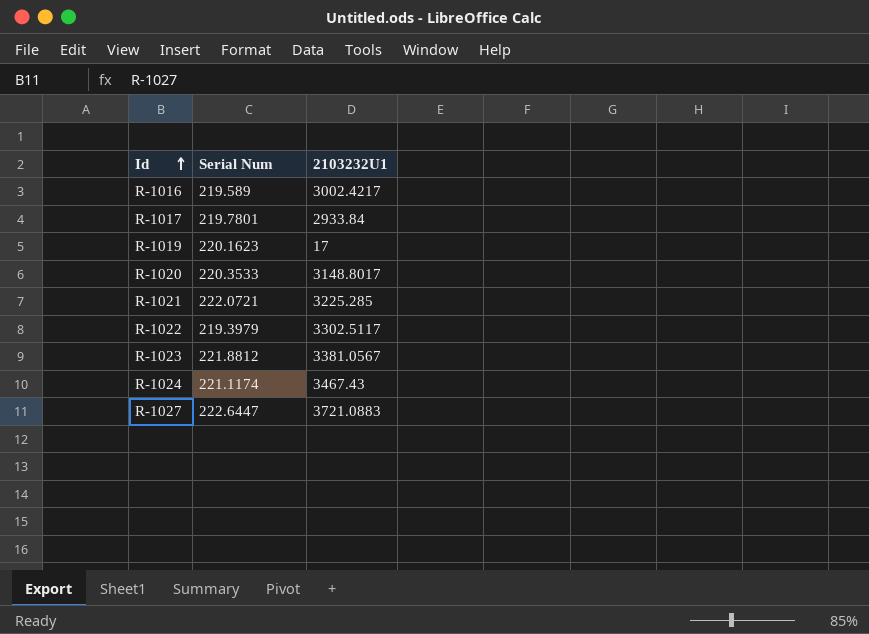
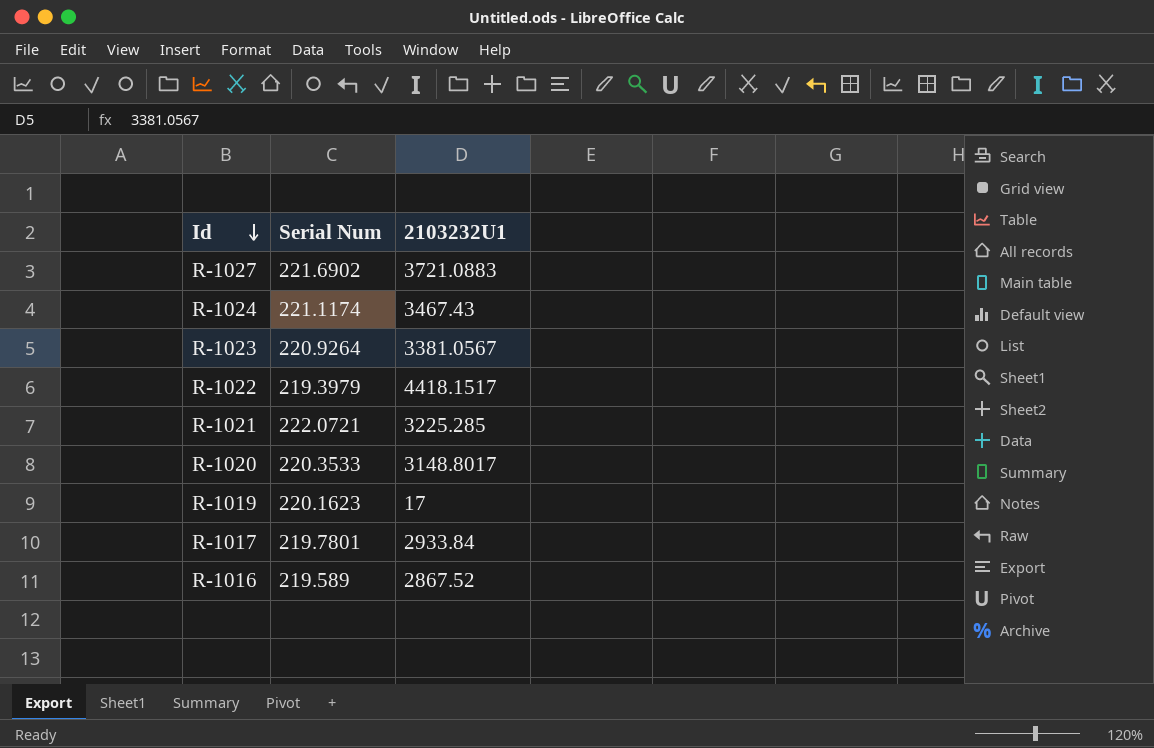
row order: Id ascending -> Id descending
R-1027 | Serial Num: 222.6447 -> 221.6902
R-1023 | Serial Num: 221.8812 -> 220.9264
R-1022 | 2103232U1: 3302.5117 -> 4418.1517
R-1016 | 2103232U1: 3002.4217 -> 2867.52

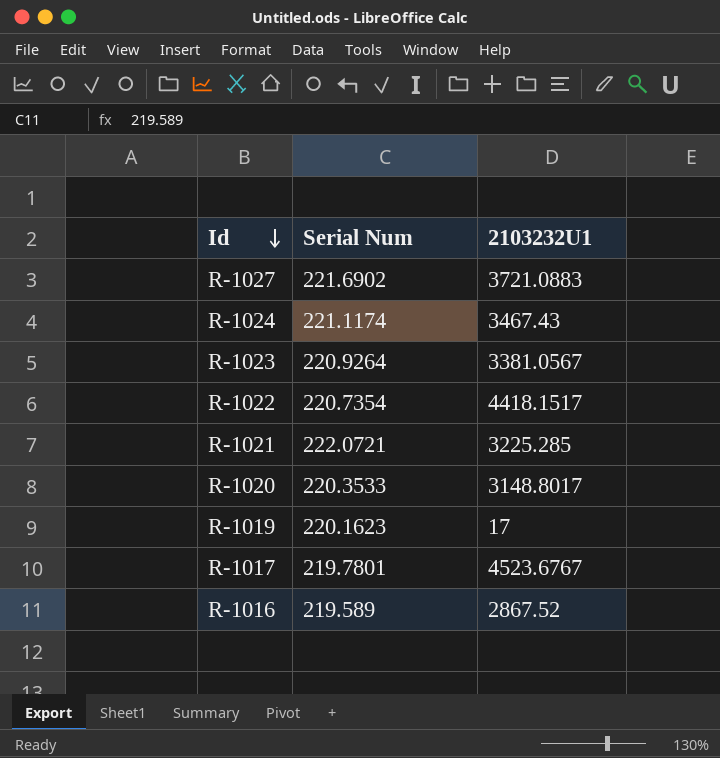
R-1022 | Serial Num: 219.3979 -> 220.7354
R-1017 | 2103232U1: 2933.84 -> 4523.6767

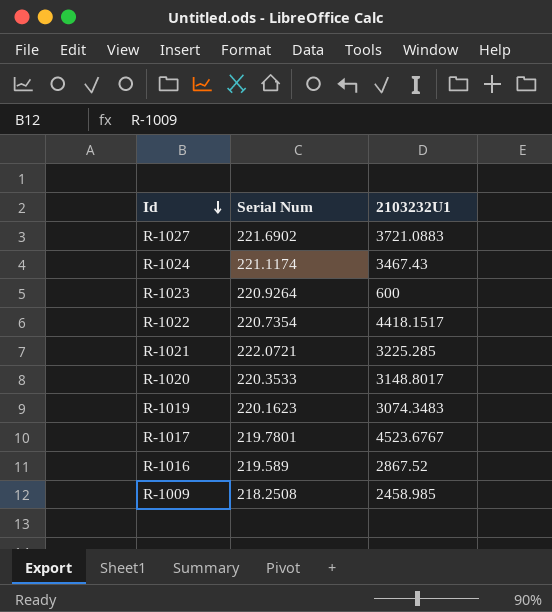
R-1023 | 2103232U1: 3381.0567 -> 600
R-1019 | 2103232U1: 17 -> 3074.3483
row R-1009: none -> 218.2508 | 2458.985

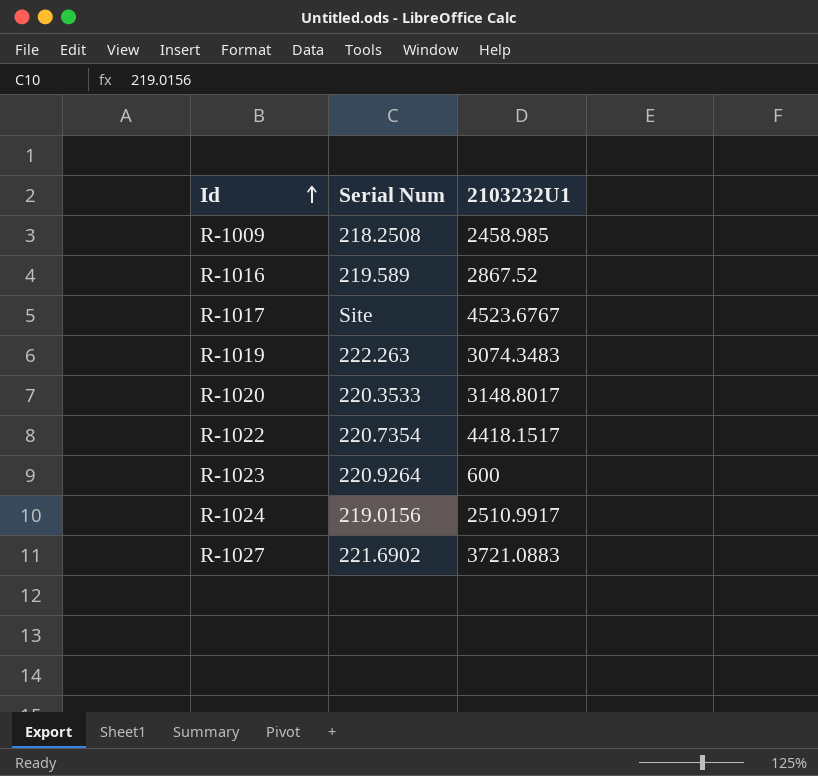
row order: Id descending -> Id ascending
row R-1021: 222.0721 | 3225.285 -> none
R-1017 | Serial Num: 219.7801 -> Site
R-1019 | Serial Num: 220.1623 -> 222.263
R-1024 | Serial Num: 221.1174 -> 219.0156
R-1024 | 2103232U1: 3467.43 -> 2510.9917

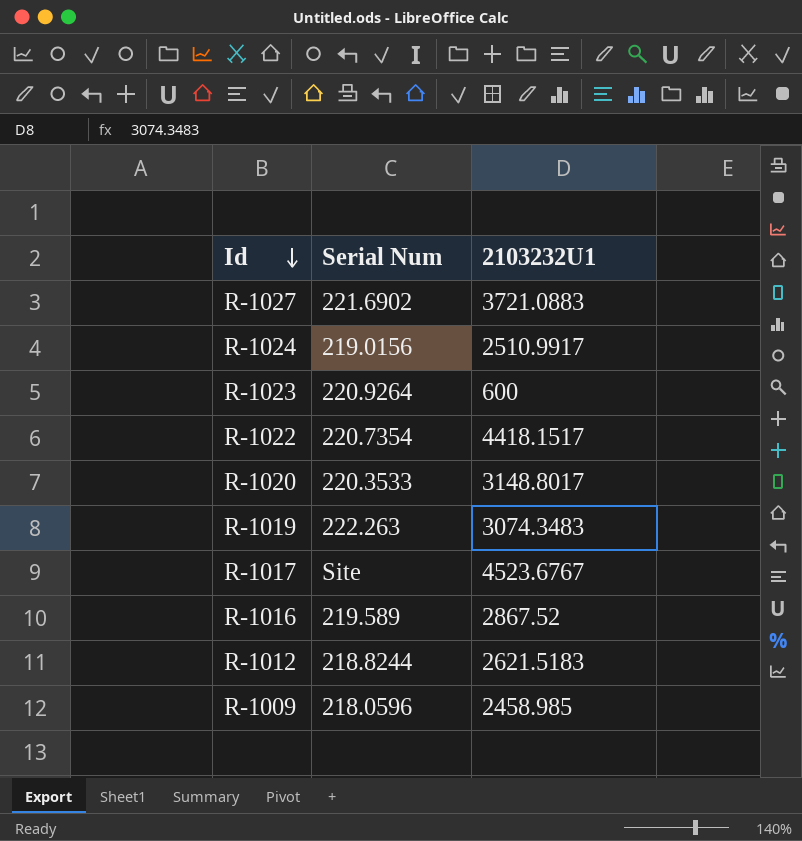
row order: Id ascending -> Id descending
row R-1012: none -> 218.8244 | 2621.5183
R-1009 | Serial Num: 218.2508 -> 218.0596

